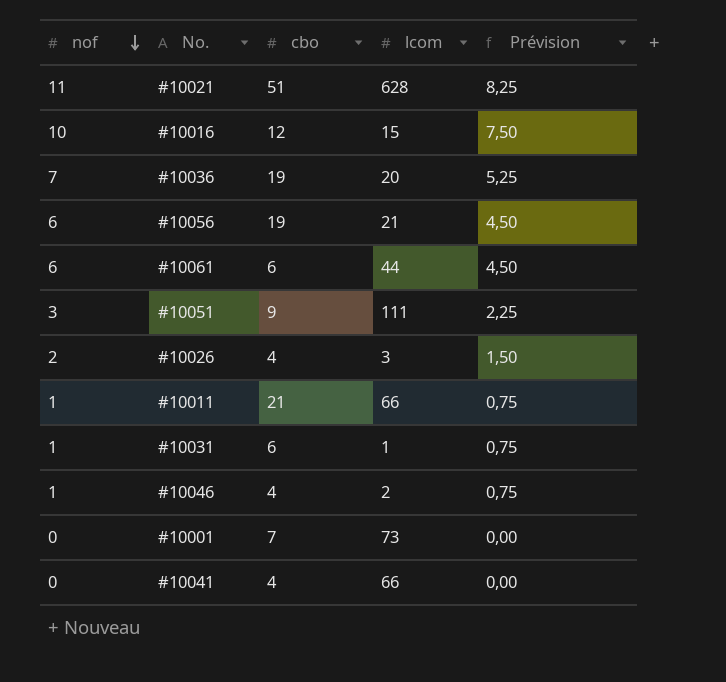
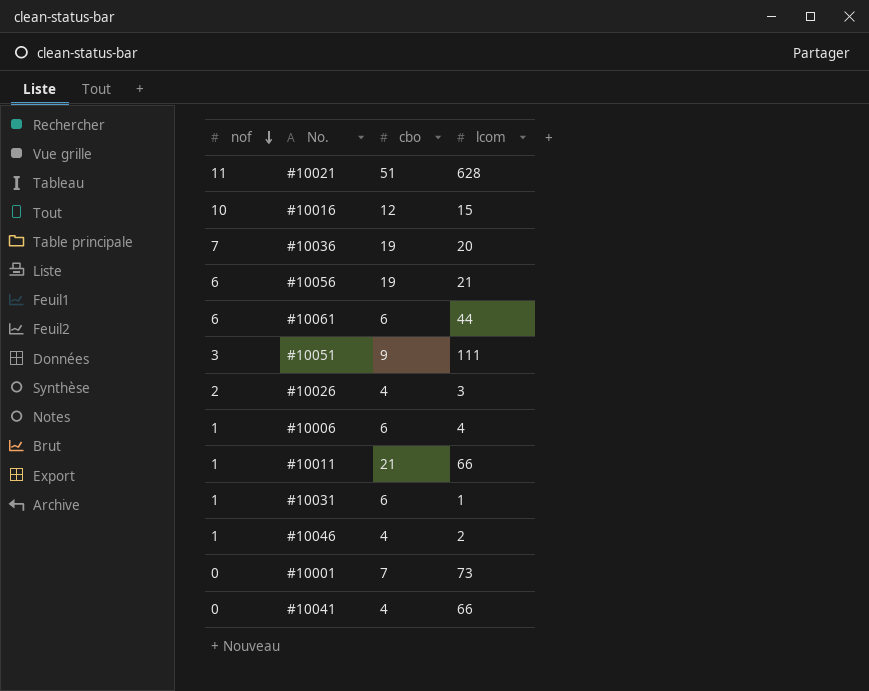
column Prévision | formula: [nof] * 0,75 -> none
row #10006: none -> 1 | 6 | 4

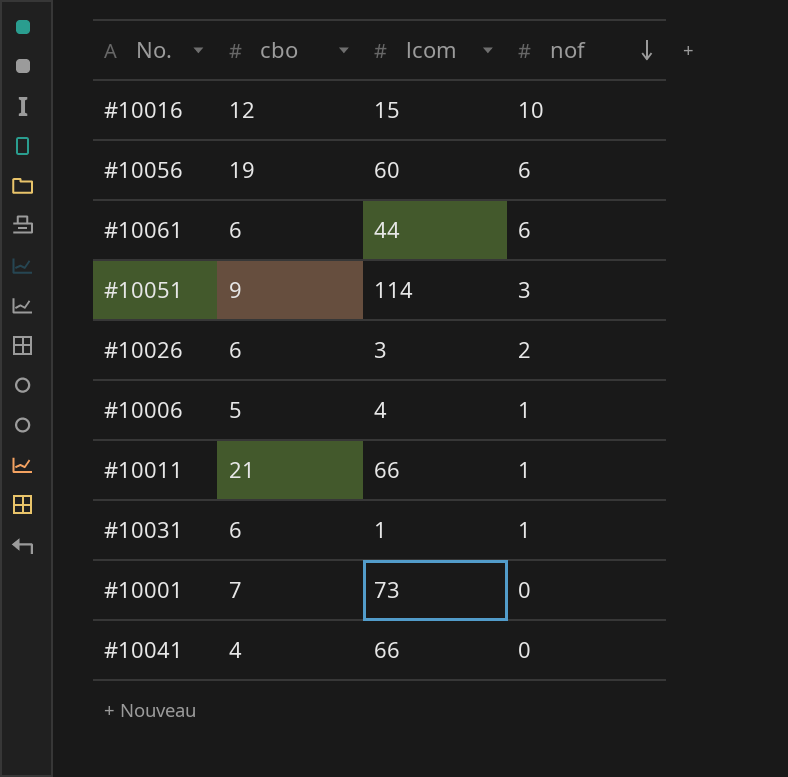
column nof | position: 1 -> 4
row #10021: 11 | 51 | 628 -> none
row #10036: 7 | 19 | 20 -> none
row #10046: 1 | 4 | 2 -> none
#10056 | lcom: 21 -> 60
#10051 | lcom: 111 -> 114
#10026 | cbo: 4 -> 6
#10006 | cbo: 6 -> 5

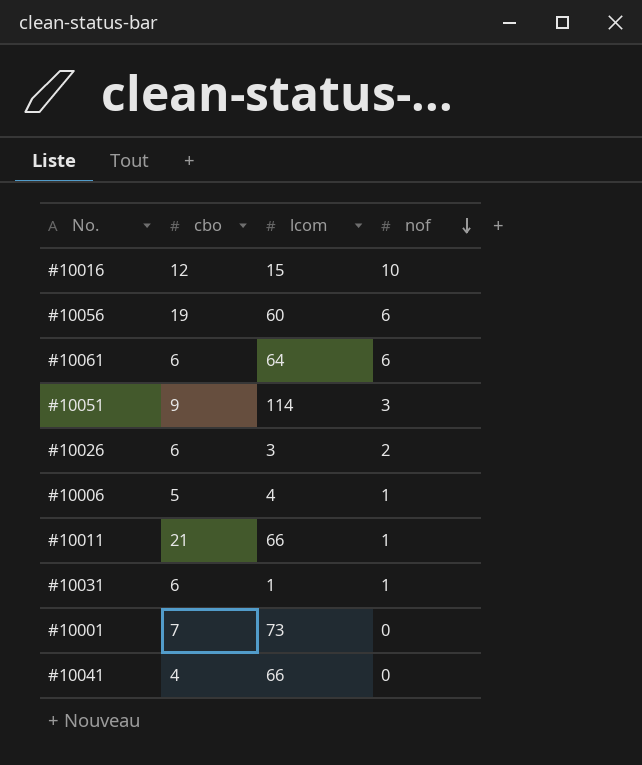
#10061 | lcom: 44 -> 64

